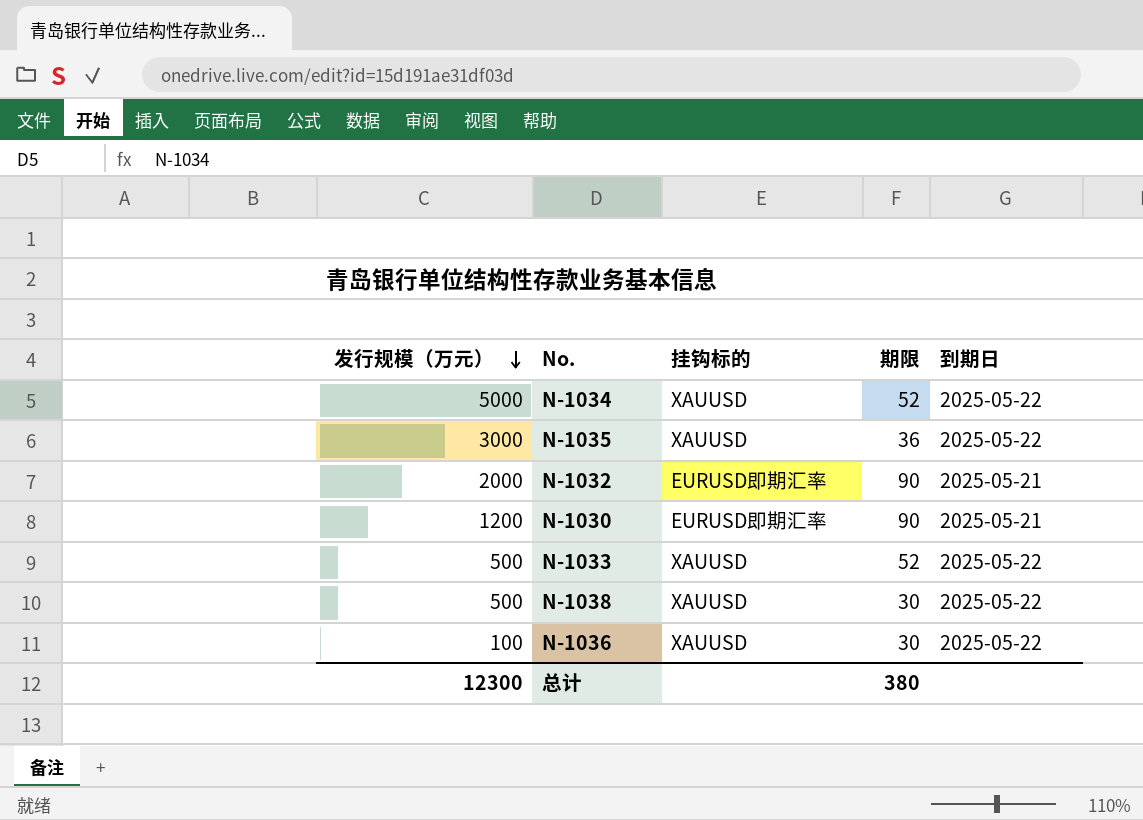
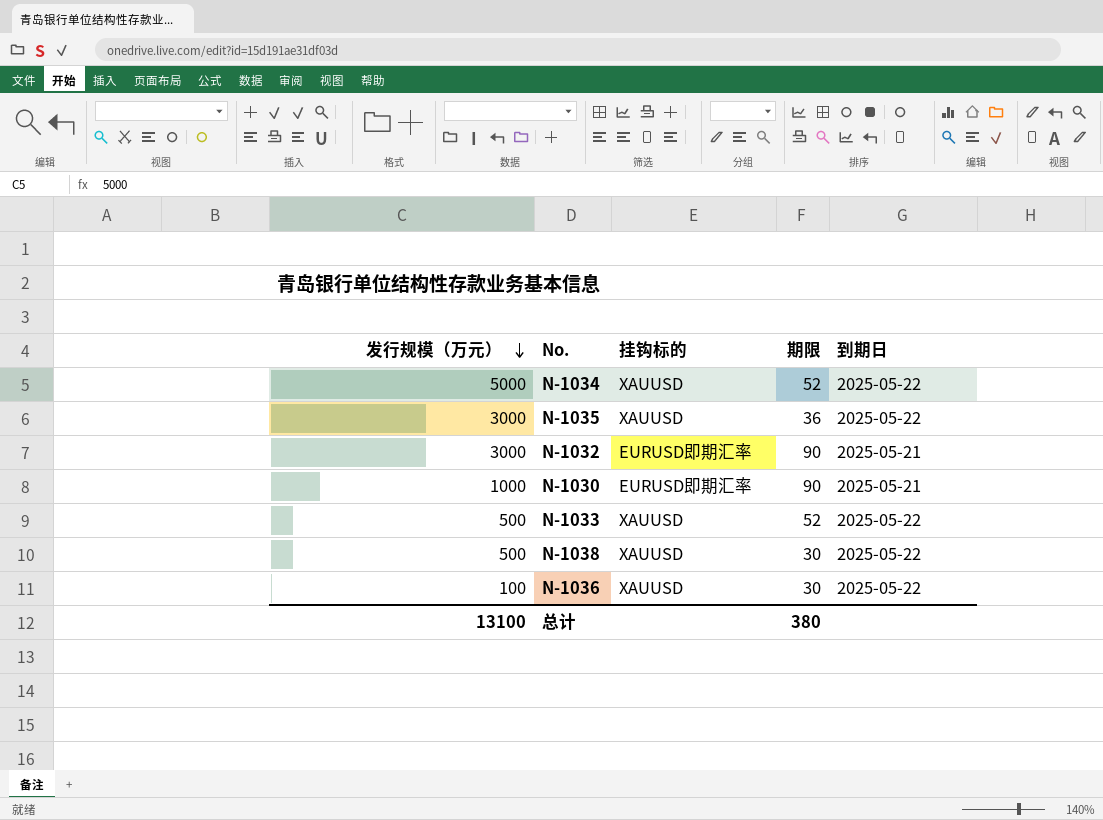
N-1032 | 发行规模（万元）: 2000 -> 3000
N-1030 | 发行规模（万元）: 1200 -> 1000
总计 | 发行规模（万元）: 12300 -> 13100

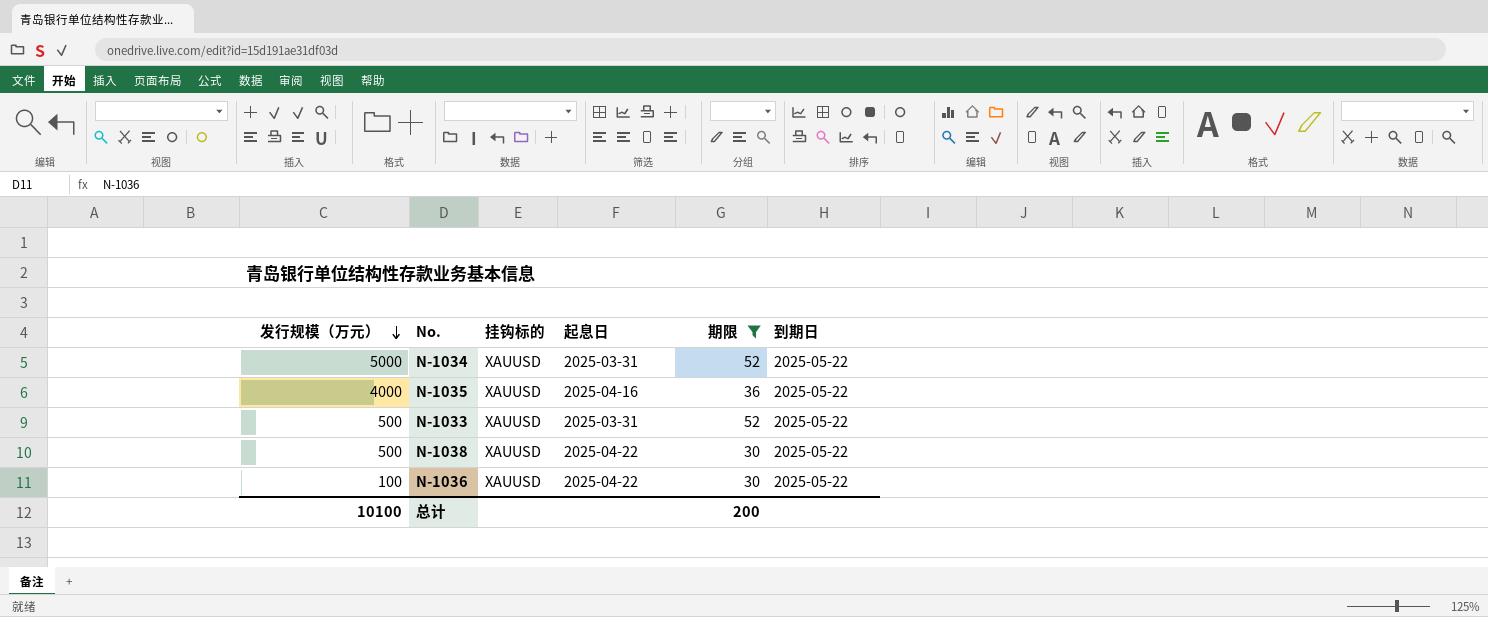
filter: none -> 期限 != 90
column 起息日 | position: none -> 4
N-1035 | 发行规模（万元）: 3000 -> 4000
总计 | 发行规模（万元）: 13100 -> 10100
总计 | 期限: 380 -> 200

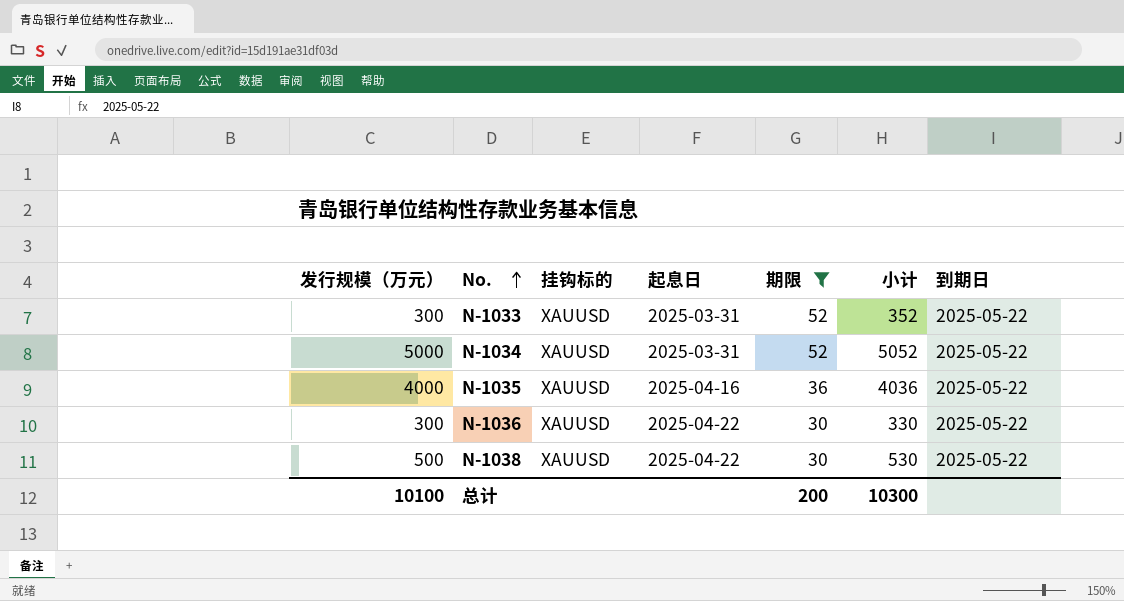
row order: 发行规模（万元） descending -> No. ascending
column 小计 | formula: none -> [发行规模（万元）] + [期限]
N-1033 | 发行规模（万元）: 500 -> 300
N-1036 | 发行规模（万元）: 100 -> 300

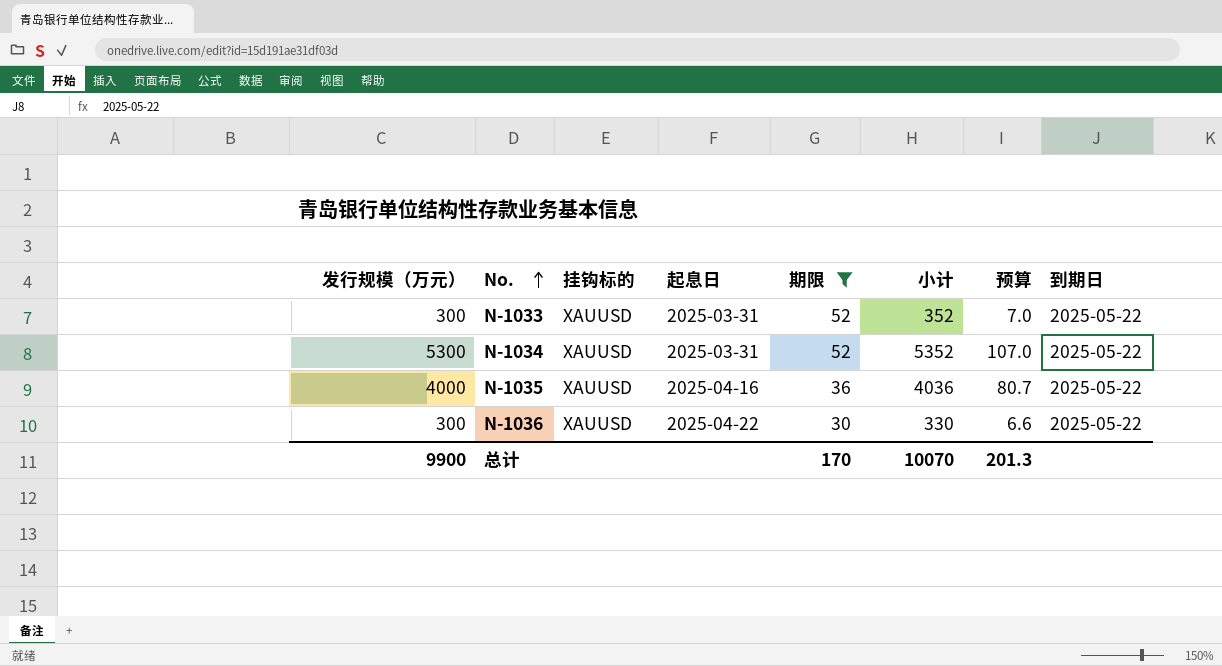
column 预算 | formula: none -> [小计] * 0.02
row N-1038: 500 | XAUUSD | 2025-04-22 | 30 | 530 | 2025-05-22 -> none
N-1034 | 发行规模（万元）: 5000 -> 5300
N-1034 | 小计: 5052 -> 5352
总计 | 发行规模（万元）: 10100 -> 9900
总计 | 期限: 200 -> 170
总计 | 小计: 10300 -> 10070

